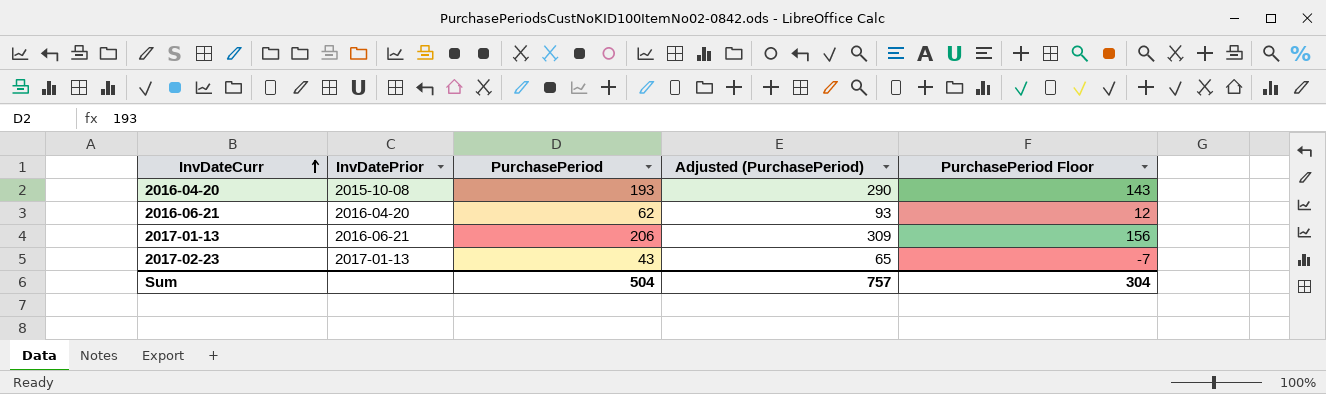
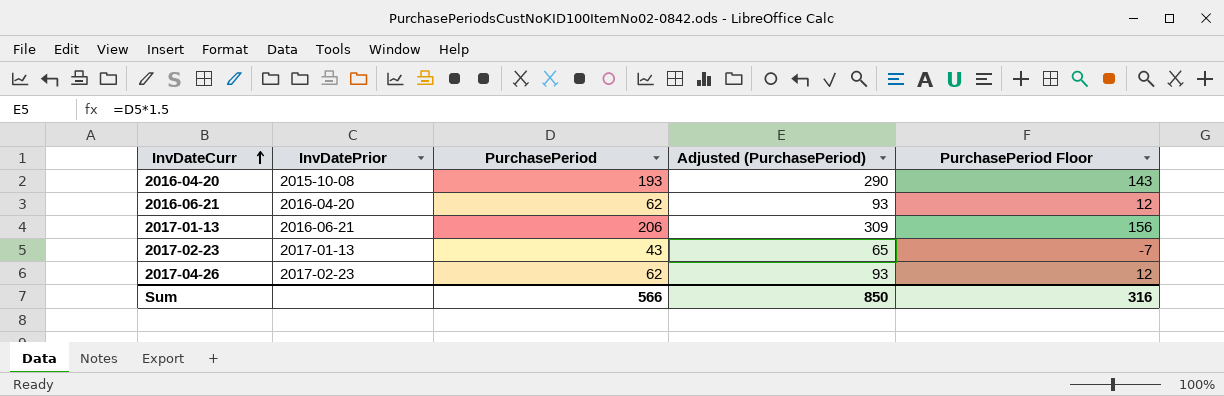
row 2017-04-26: none -> 2017-02-23 | 62 | 93 | 12
Sum | PurchasePeriod: 504 -> 566
Sum | Adjusted (PurchasePeriod): 757 -> 850
Sum | PurchasePeriod Floor: 304 -> 316

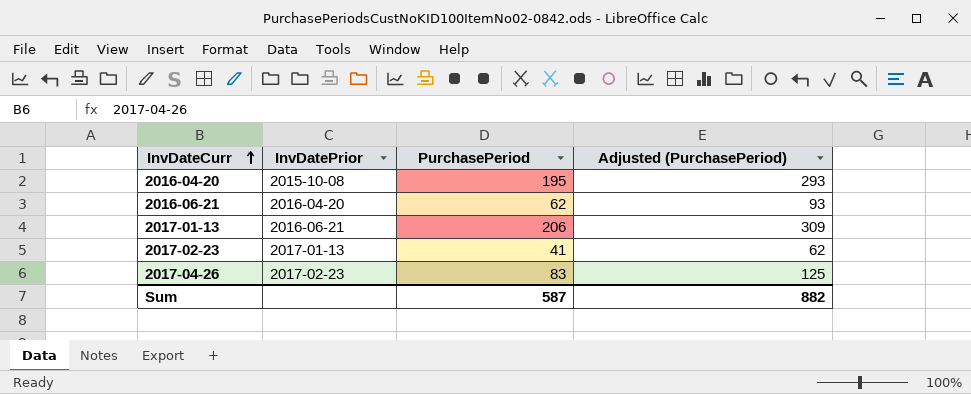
column PurchasePeriod Floor | formula: [PurchasePeriod] - 50 -> none
2016-04-20 | PurchasePeriod: 193 -> 195
2016-04-20 | Adjusted (PurchasePeriod): 290 -> 293
2017-02-23 | PurchasePeriod: 43 -> 41
2017-02-23 | Adjusted (PurchasePeriod): 65 -> 62
2017-04-26 | PurchasePeriod: 62 -> 83
2017-04-26 | Adjusted (PurchasePeriod): 93 -> 125
Sum | PurchasePeriod: 566 -> 587
Sum | Adjusted (PurchasePeriod): 850 -> 882

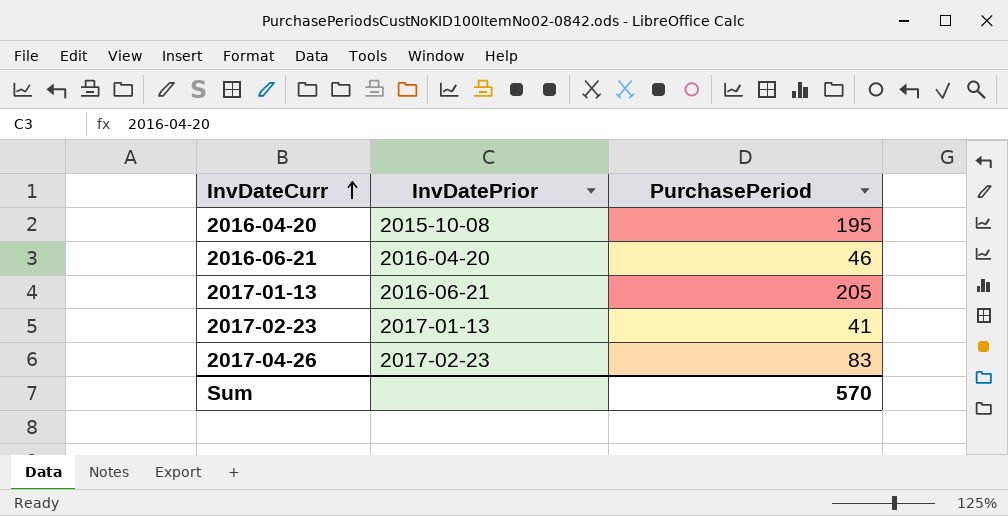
column Adjusted (PurchasePeriod) | formula: [PurchasePeriod] * 1.5 -> none
2016-06-21 | PurchasePeriod: 62 -> 46
2017-01-13 | PurchasePeriod: 206 -> 205
Sum | PurchasePeriod: 587 -> 570

